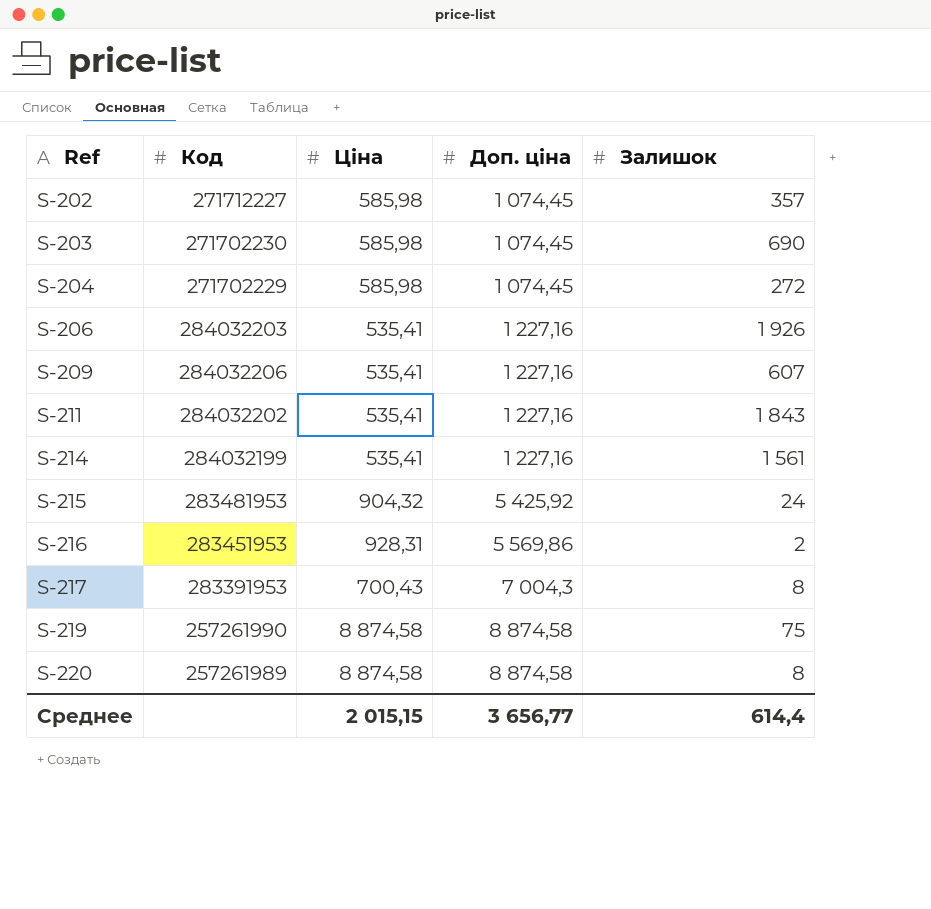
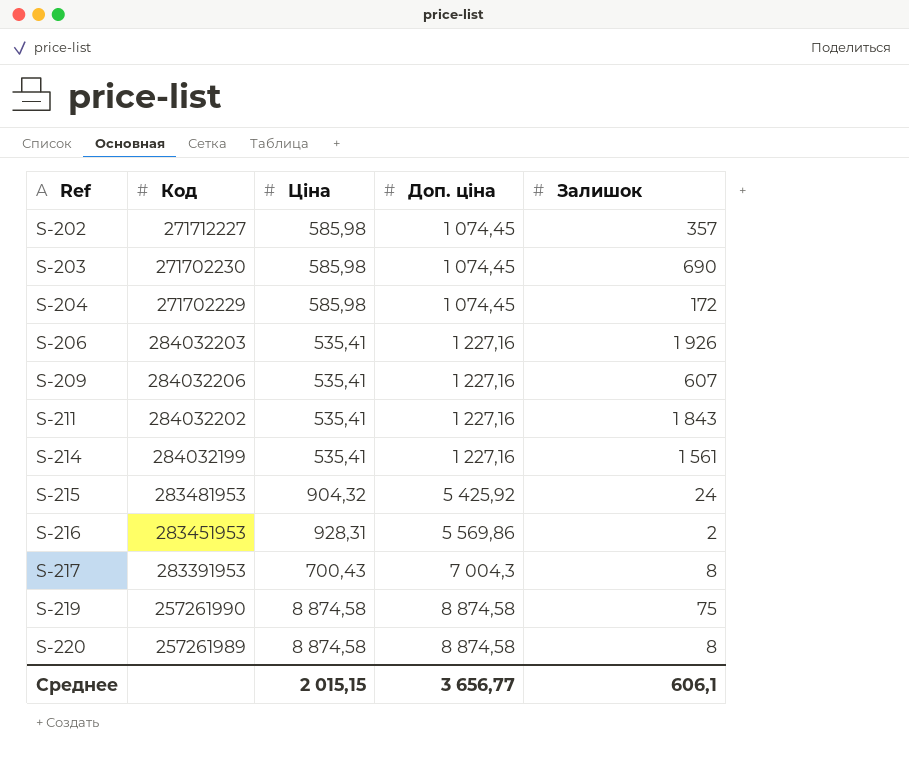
S-204 | Залишок: 272 -> 172
Среднее | Залишок: 614,4 -> 606,1

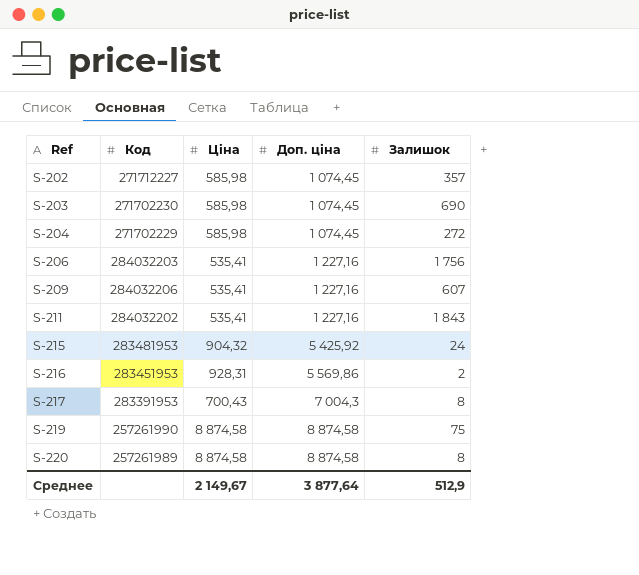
row S-214: 284032199 | 535,41 | 1 227,16 | 1 561 -> none
S-204 | Залишок: 172 -> 272
S-206 | Залишок: 1 926 -> 1 756
Среднее | Ціна: 2 015,15 -> 2 149,67
Среднее | Доп. ціна: 3 656,77 -> 3 877,64
Среднее | Залишок: 606,1 -> 512,9

